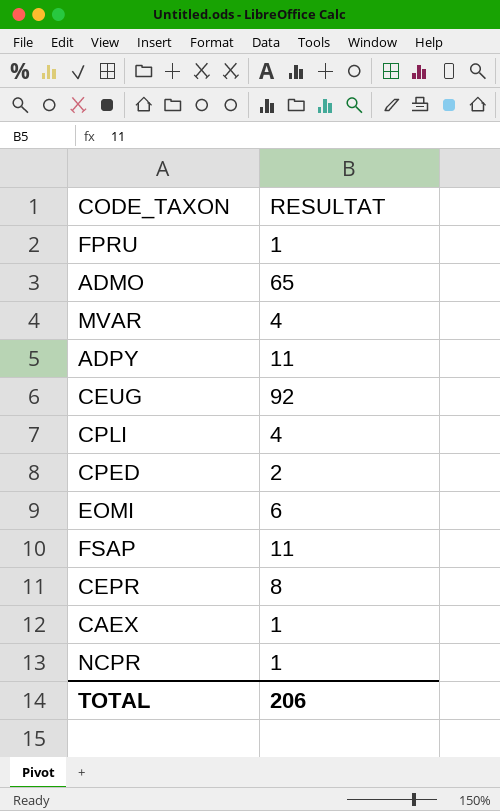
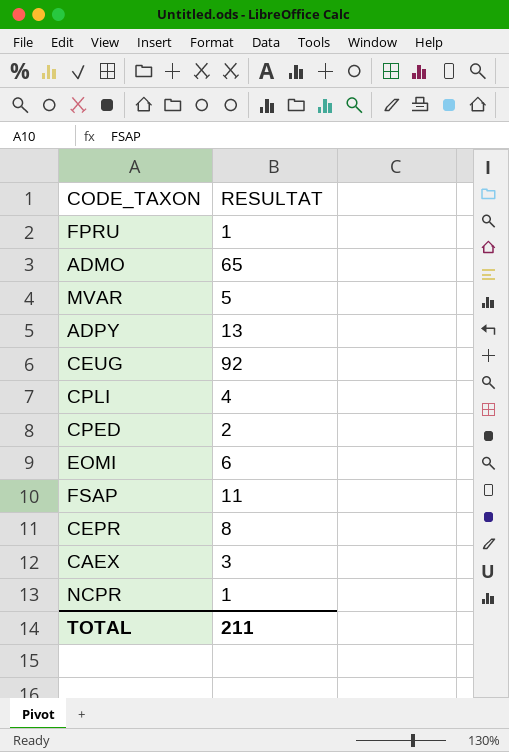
MVAR | RESULTAT: 4 -> 5
ADPY | RESULTAT: 11 -> 13
CAEX | RESULTAT: 1 -> 3
TOTAL | RESULTAT: 206 -> 211

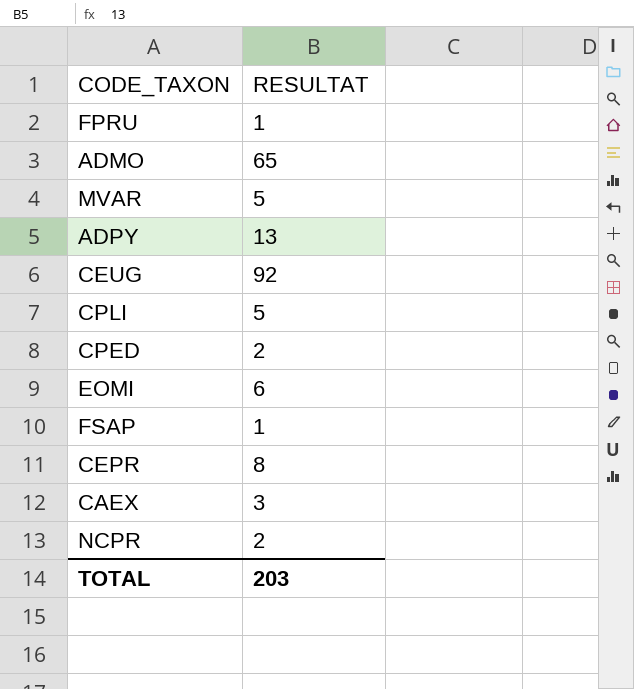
CPLI | RESULTAT: 4 -> 5
FSAP | RESULTAT: 11 -> 1
NCPR | RESULTAT: 1 -> 2
TOTAL | RESULTAT: 211 -> 203

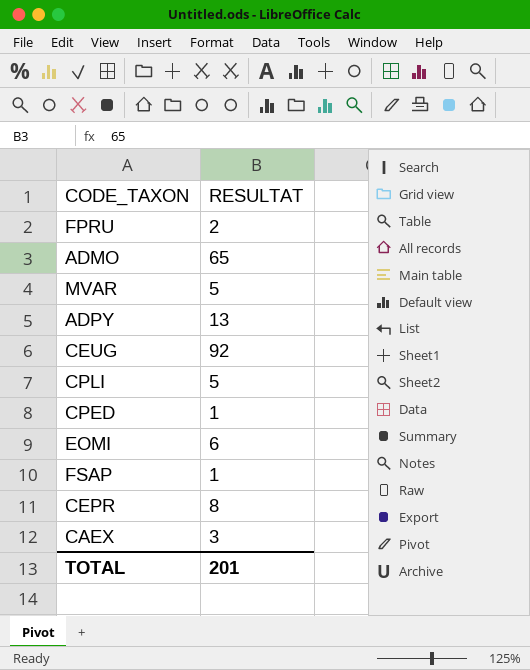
row NCPR: 2 -> none
FPRU | RESULTAT: 1 -> 2
CPED | RESULTAT: 2 -> 1
TOTAL | RESULTAT: 203 -> 201

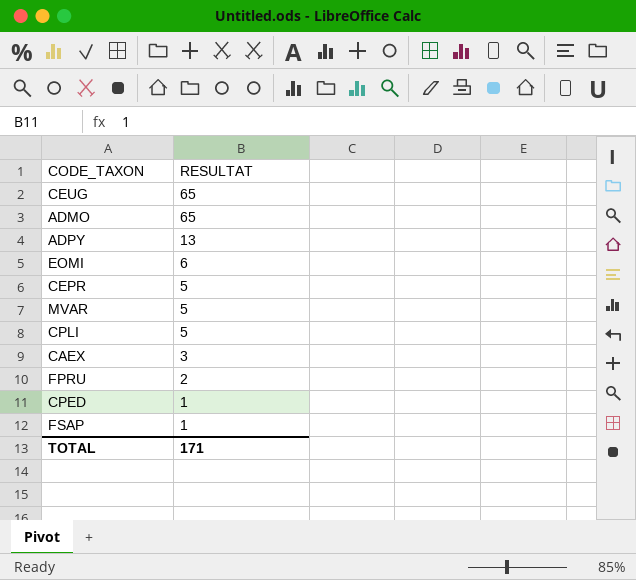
row order: none -> RESULTAT descending
CEUG | RESULTAT: 92 -> 65
CEPR | RESULTAT: 8 -> 5
TOTAL | RESULTAT: 201 -> 171

